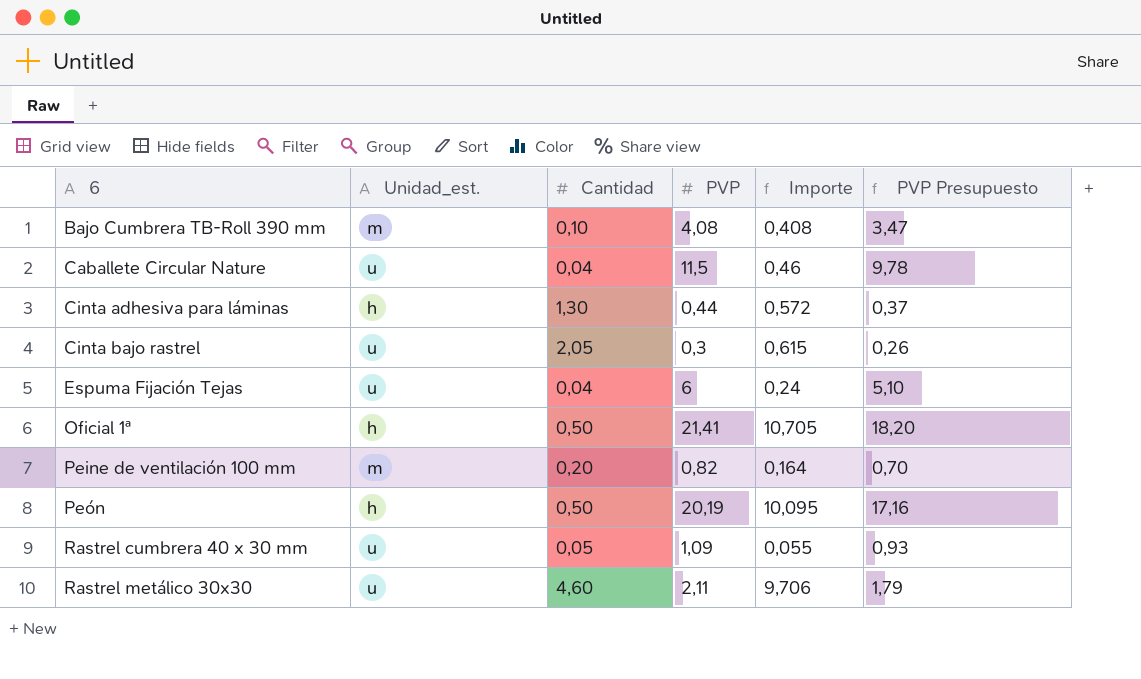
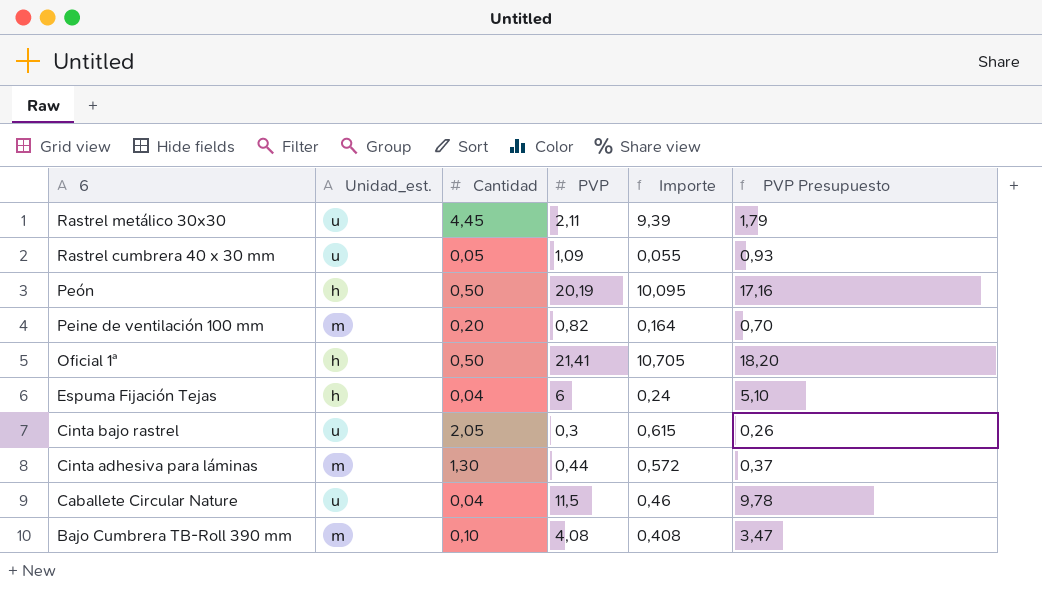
row order: 6 ascending -> 6 descending
Rastrel metálico 30x30 | Cantidad: 4,60 -> 4,45
Rastrel metálico 30x30 | Importe: 9,706 -> 9,39
Espuma Fijación Tejas | Unidad_est.: u -> h
Cinta adhesiva para láminas | Unidad_est.: h -> m

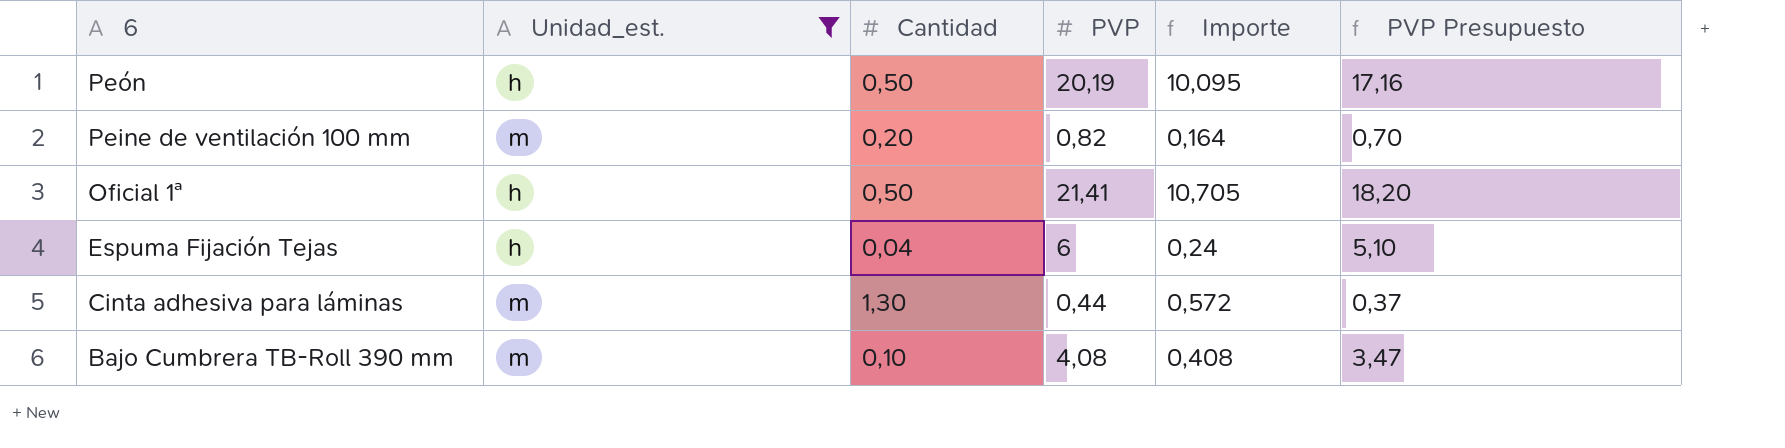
filter: none -> Unidad_est. != u

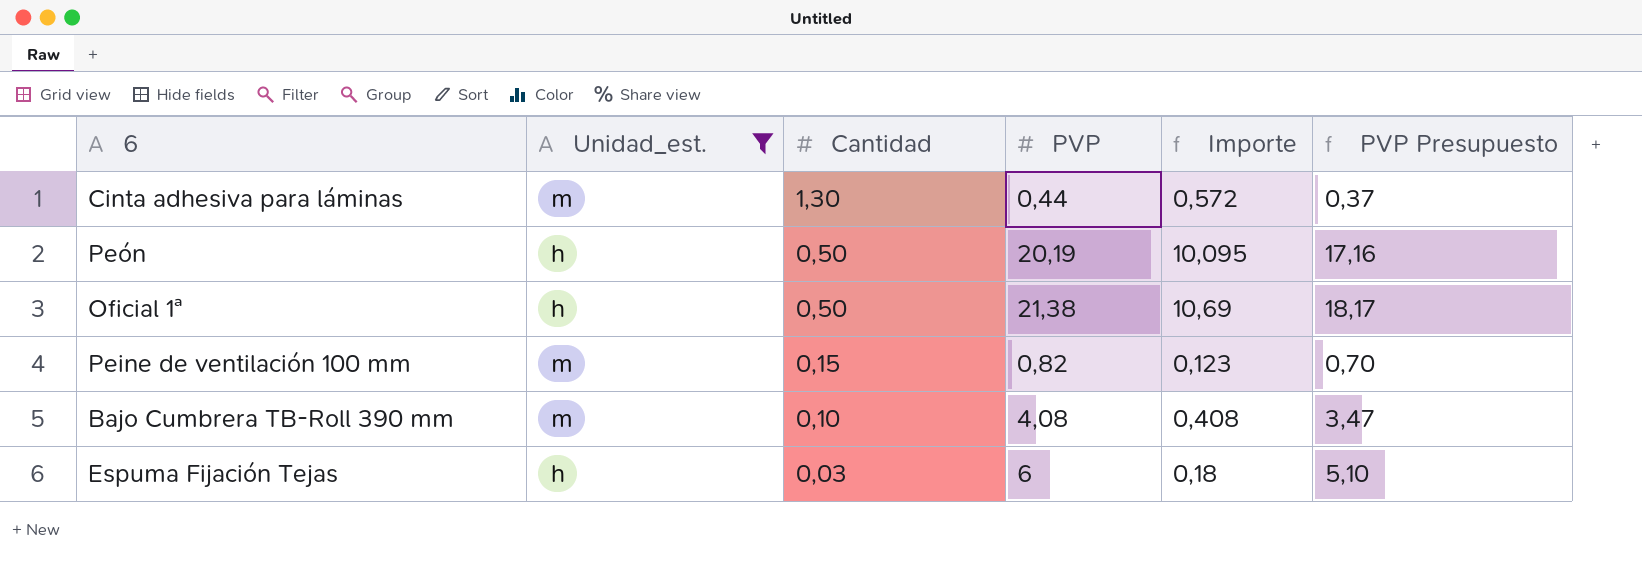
row order: 6 descending -> Cantidad descending
Oficial 1ª | PVP: 21,41 -> 21,38
Oficial 1ª | Importe: 10,705 -> 10,69
Oficial 1ª | PVP Presupuesto: 18,20 -> 18,17
Peine de ventilación 100 mm | Cantidad: 0,20 -> 0,15
Peine de ventilación 100 mm | Importe: 0,164 -> 0,123
Espuma Fijación Tejas | Cantidad: 0,04 -> 0,03
Espuma Fijación Tejas | Importe: 0,24 -> 0,18

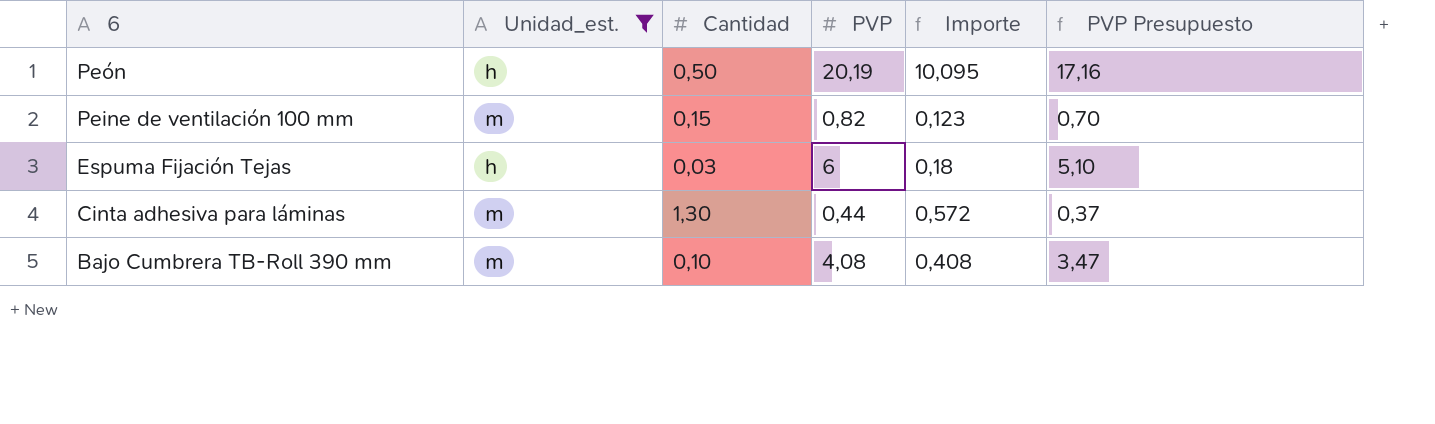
row order: Cantidad descending -> 6 descending
row Oficial 1ª: h | 0,50 | 21,38 | 10,69 | 18,17 -> none

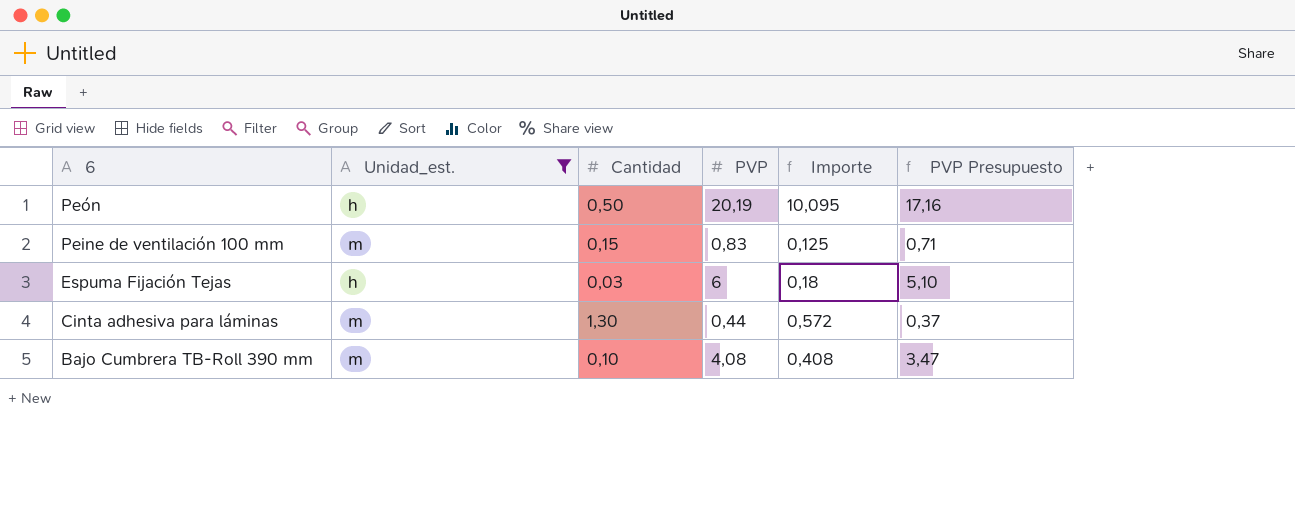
Peine de ventilación 100 mm | PVP: 0,82 -> 0,83
Peine de ventilación 100 mm | Importe: 0,123 -> 0,125
Peine de ventilación 100 mm | PVP Presupuesto: 0,70 -> 0,71

